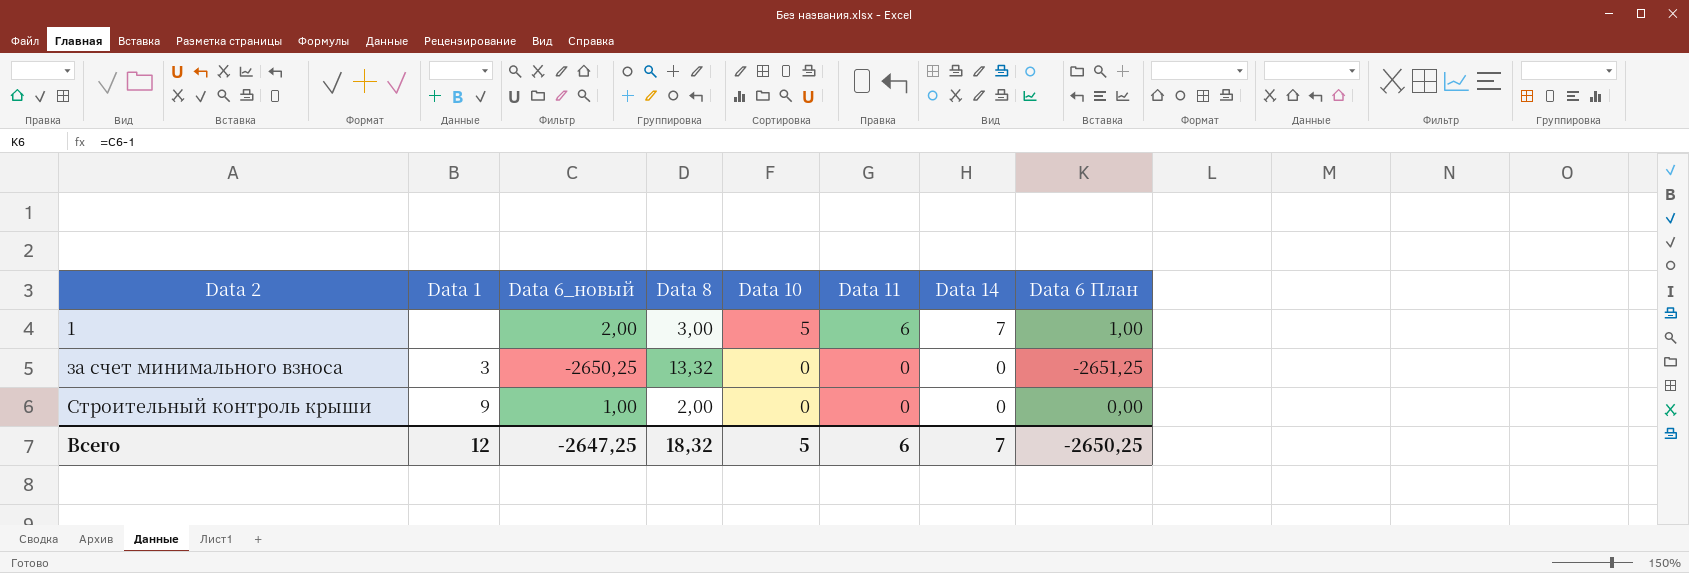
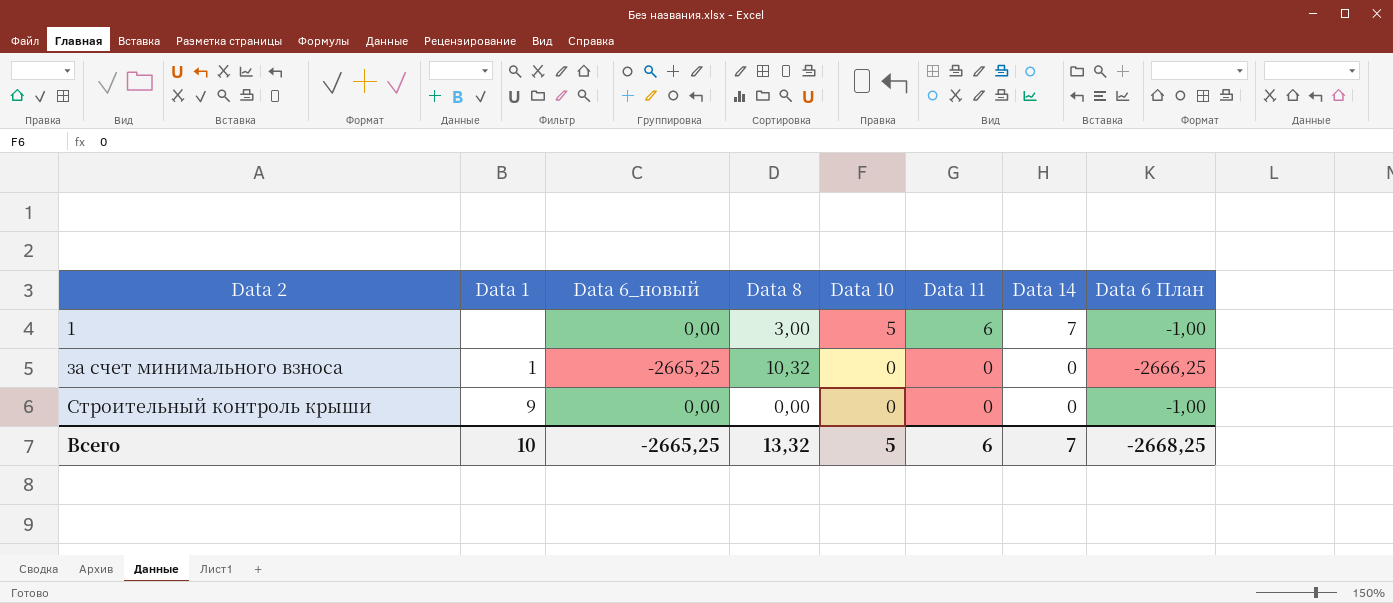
1 | Data 6_новый: 2,00 -> 0,00
1 | Data 6 План: 1,00 -> -1,00
за счет минимального взноса | Data 1: 3 -> 1
за счет минимального взноса | Data 6_новый: -2650,25 -> -2665,25
за счет минимального взноса | Data 8: 13,32 -> 10,32
за счет минимального взноса | Data 6 План: -2651,25 -> -2666,25
Строительный контроль крыши | Data 6_новый: 1,00 -> 0,00
Строительный контроль крыши | Data 8: 2,00 -> 0,00
Строительный контроль крыши | Data 6 План: 0,00 -> -1,00
Всего | Data 1: 12 -> 10
Всего | Data 6_новый: -2647,25 -> -2665,25
Всего | Data 8: 18,32 -> 13,32
Всего | Data 6 План: -2650,25 -> -2668,25

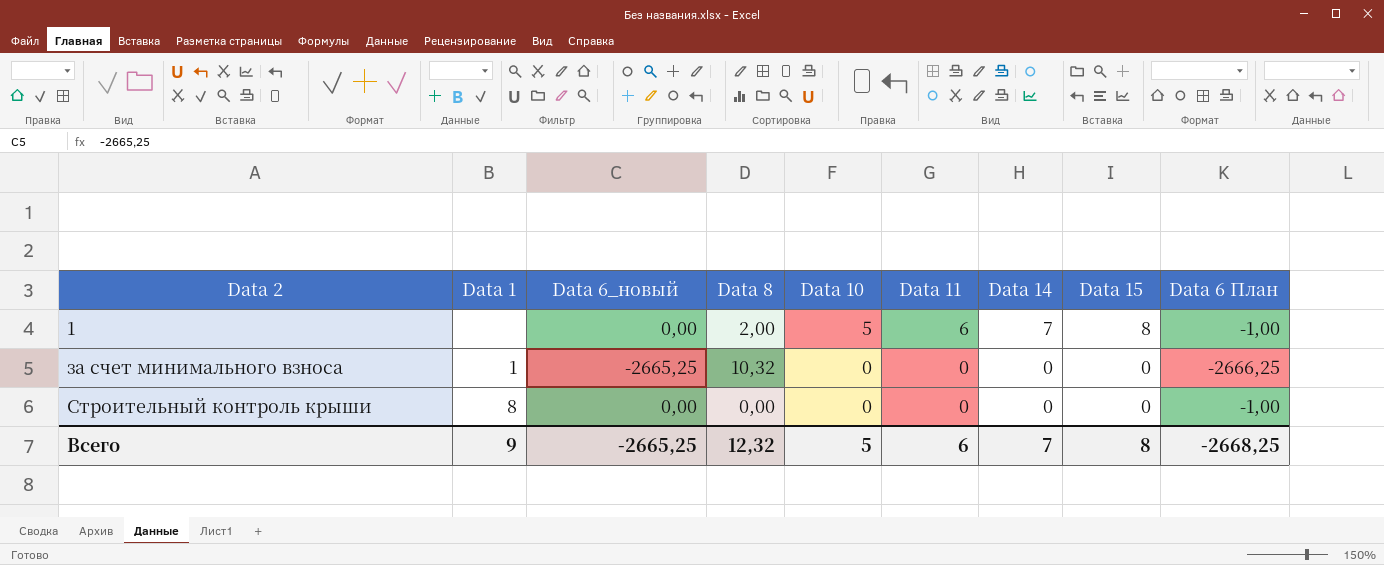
column Data 15 | position: none -> 8
1 | Data 8: 3,00 -> 2,00
Строительный контроль крыши | Data 1: 9 -> 8
Всего | Data 1: 10 -> 9
Всего | Data 8: 13,32 -> 12,32

